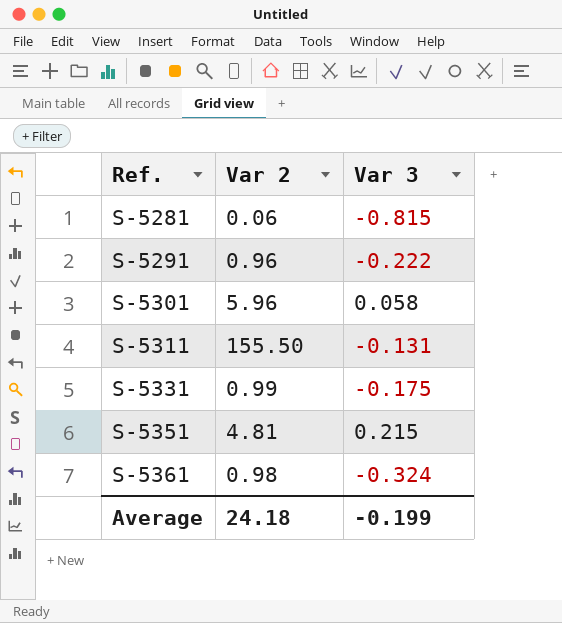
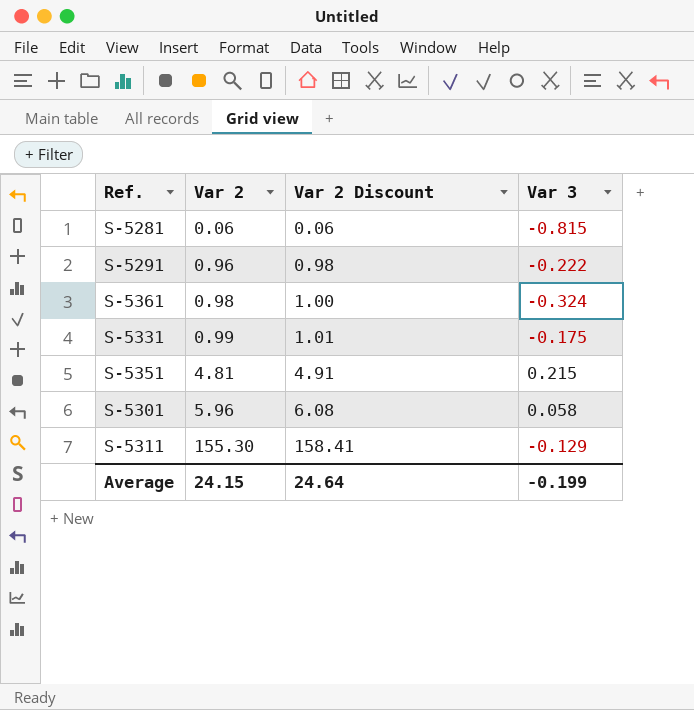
row order: Ref. ascending -> Var 2 ascending
column Var 2 Discount | formula: none -> [Var 2] * 1.02
S-5311 | Var 2: 155.50 -> 155.30
S-5311 | Var 3: -0.131 -> -0.129
Average | Var 2: 24.18 -> 24.15

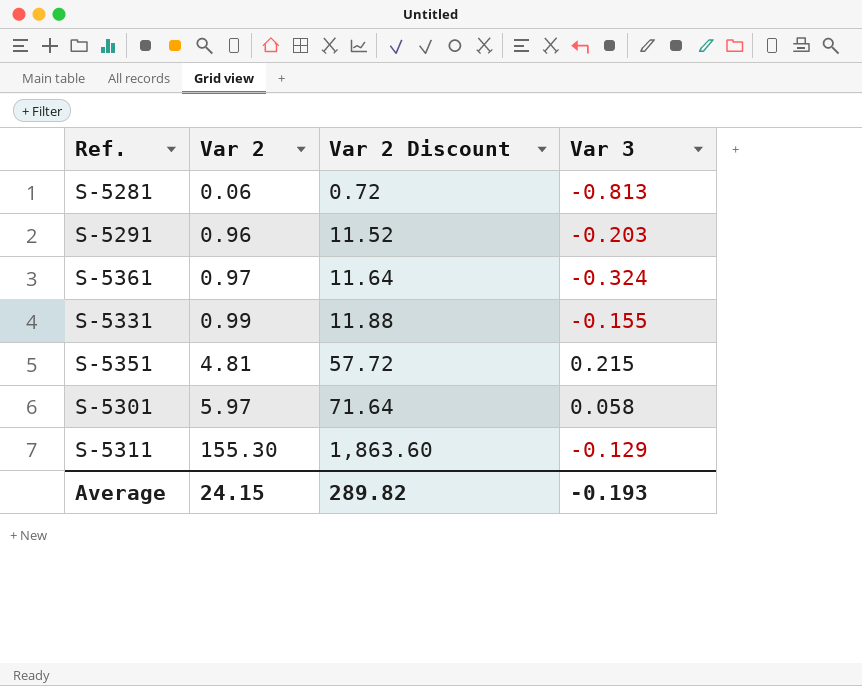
column Var 2 Discount | formula: [Var 2] * 1.02 -> [Var 2] * 12
S-5281 | Var 3: -0.815 -> -0.813
S-5291 | Var 3: -0.222 -> -0.203
S-5361 | Var 2: 0.98 -> 0.97
S-5331 | Var 3: -0.175 -> -0.155
S-5301 | Var 2: 5.96 -> 5.97
Average | Var 2 Discount: 24.64 -> 289.82
Average | Var 3: -0.199 -> -0.193

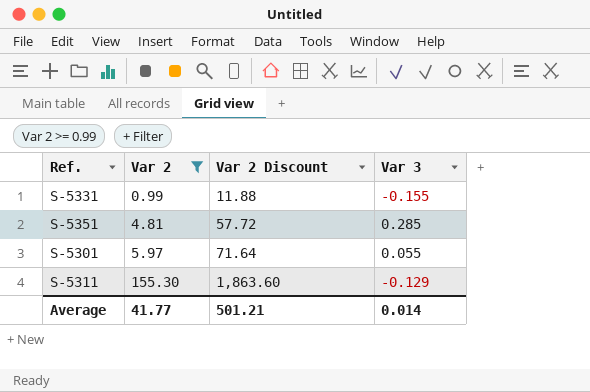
filter: none -> Var 2 >= 0.99
S-5351 | Var 3: 0.215 -> 0.285
S-5301 | Var 3: 0.058 -> 0.055
Average | Var 2: 24.15 -> 41.77
Average | Var 2 Discount: 289.82 -> 501.21
Average | Var 3: -0.193 -> 0.014

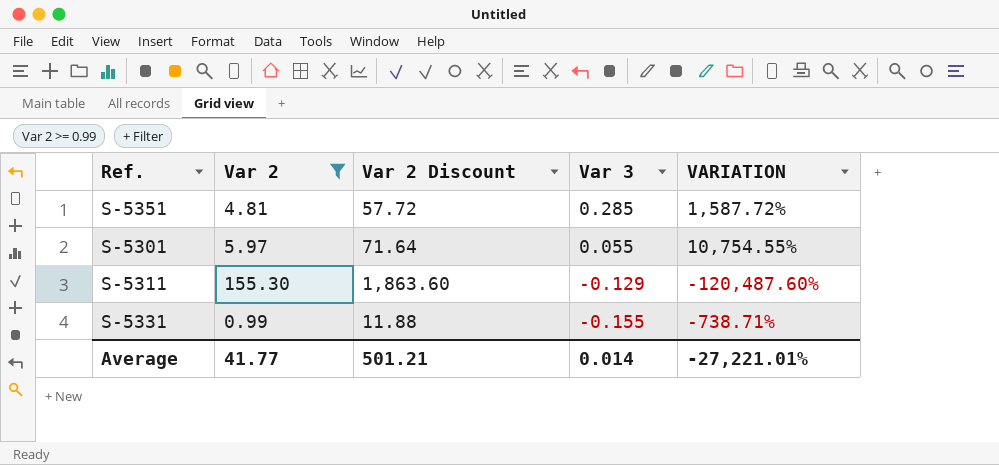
row order: Var 2 ascending -> Var 3 descending
column VARIATION | formula: none -> ([Var 2] - [Var 3]) / [Var 3]

